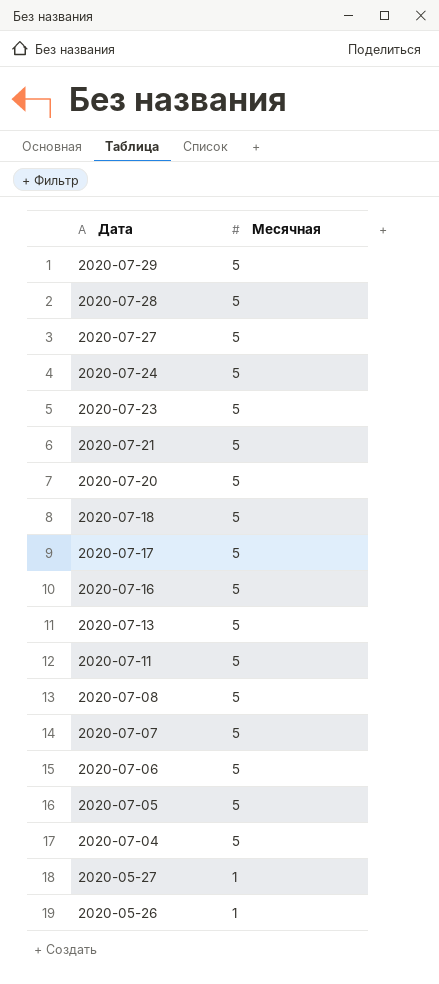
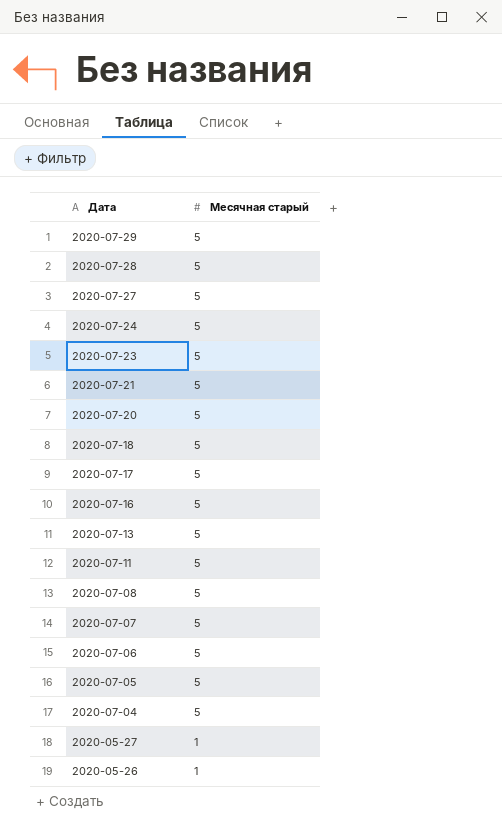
column name: Месячная -> Месячная старый

